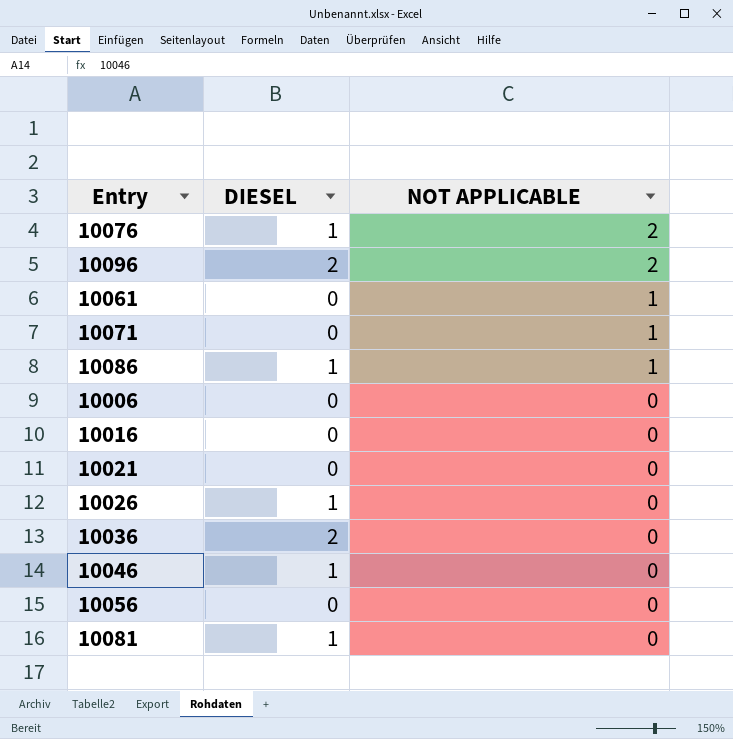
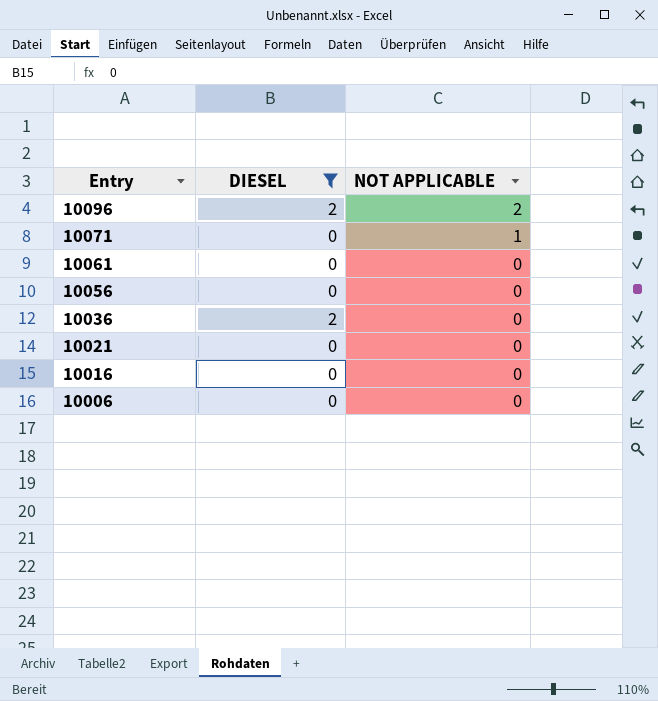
filter: none -> DIESEL != 1
row order: NOT APPLICABLE descending -> Entry descending
10061 | NOT APPLICABLE: 1 -> 0

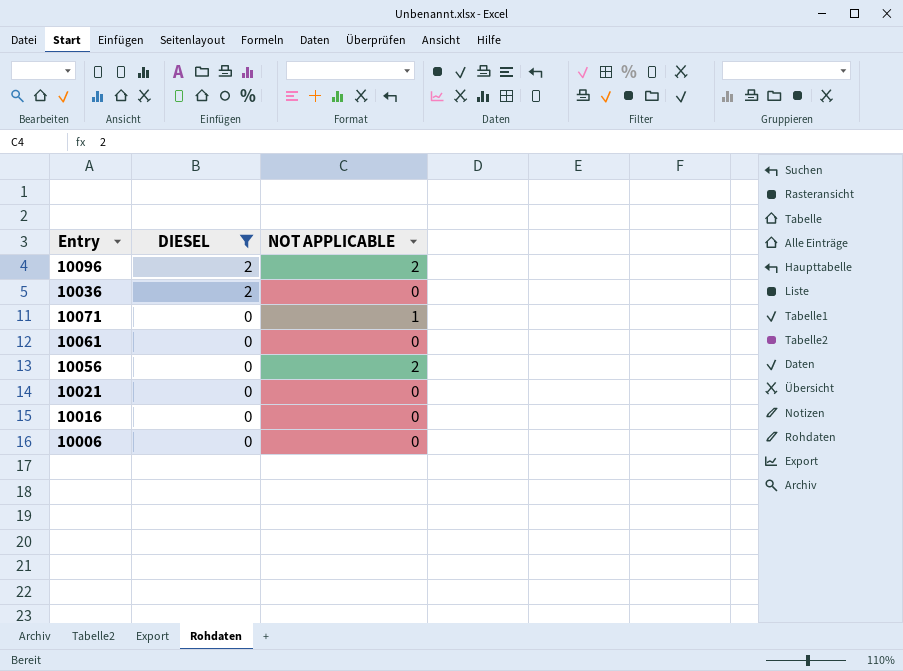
row order: Entry descending -> DIESEL descending
10056 | NOT APPLICABLE: 0 -> 2

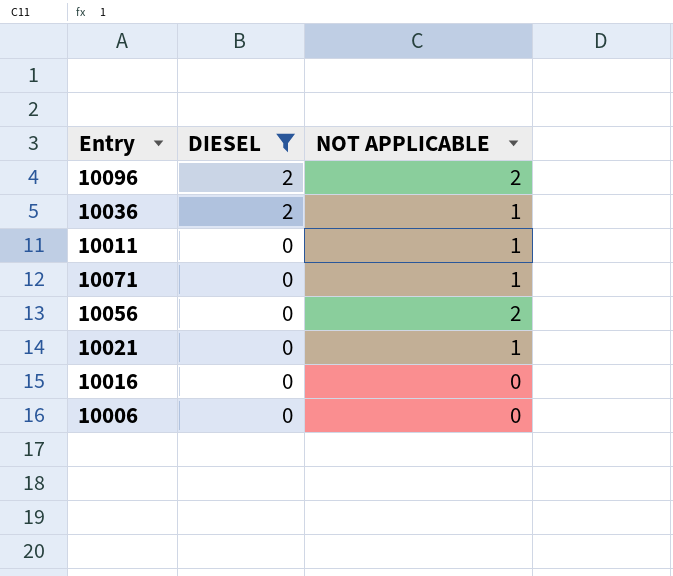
row 10061: 0 | 0 -> none
10036 | NOT APPLICABLE: 0 -> 1
row 10011: none -> 0 | 1
10021 | NOT APPLICABLE: 0 -> 1

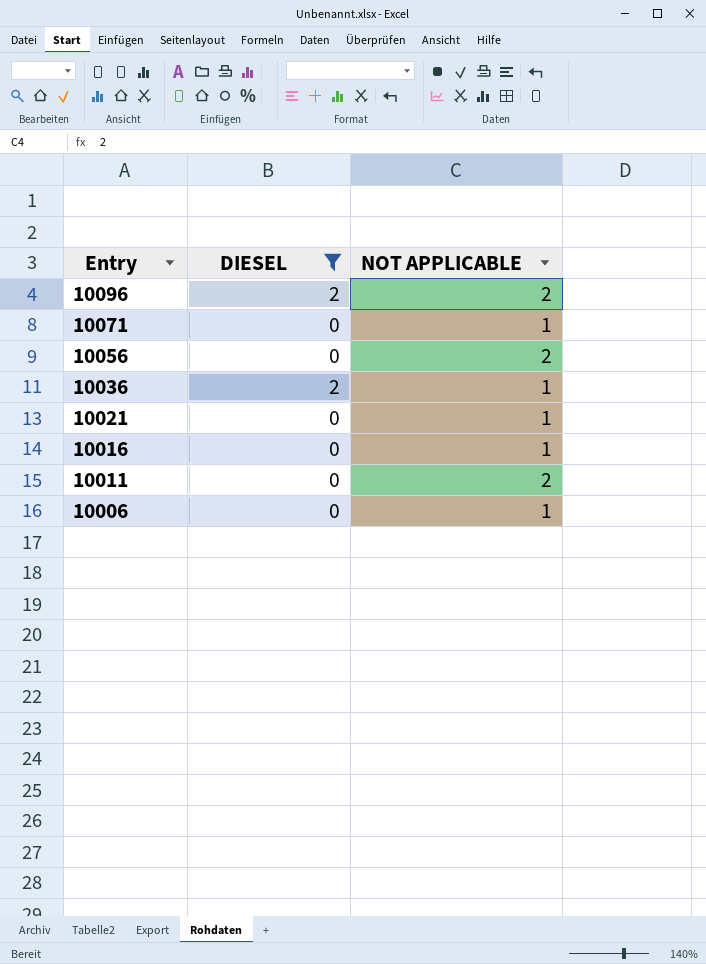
row order: DIESEL descending -> Entry descending
10016 | NOT APPLICABLE: 0 -> 1
10011 | NOT APPLICABLE: 1 -> 2
10006 | NOT APPLICABLE: 0 -> 1

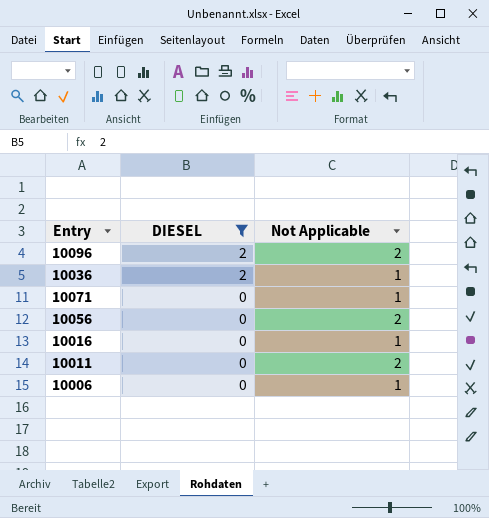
row order: Entry descending -> DIESEL descending
column name: NOT APPLICABLE -> Not Applicable
row 10021: 0 | 1 -> none

